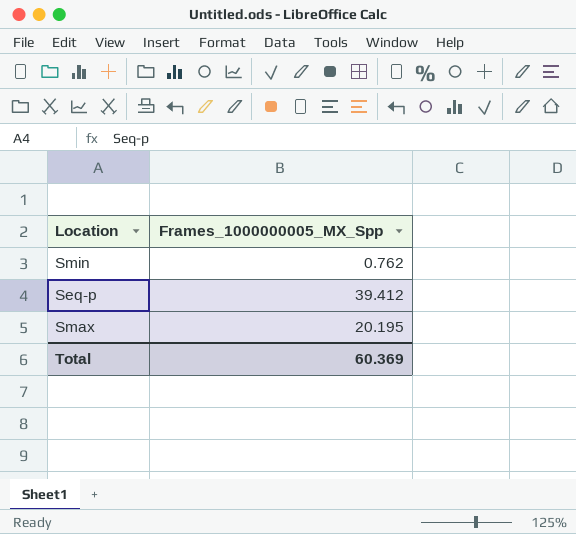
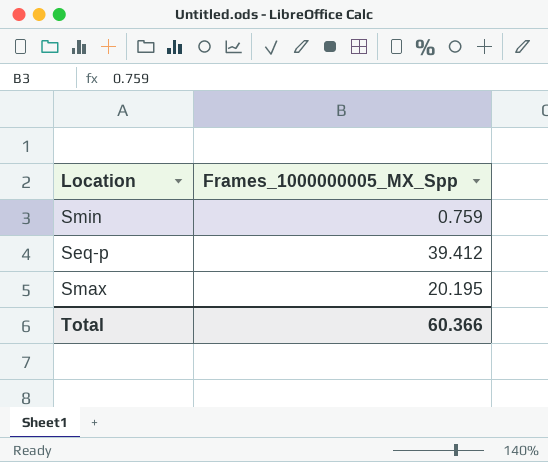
Smin | Frames_1000000005_MX_Spp: 0.762 -> 0.759
Total | Frames_1000000005_MX_Spp: 60.369 -> 60.366

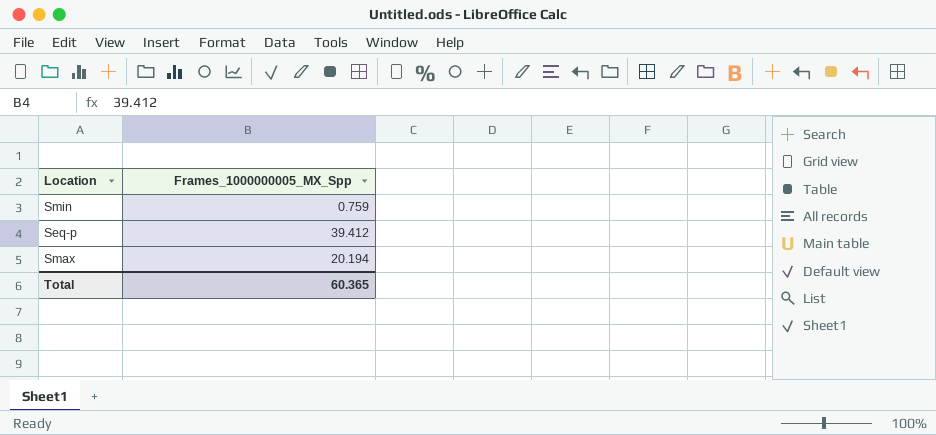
Smax | Frames_1000000005_MX_Spp: 20.195 -> 20.194
Total | Frames_1000000005_MX_Spp: 60.366 -> 60.365

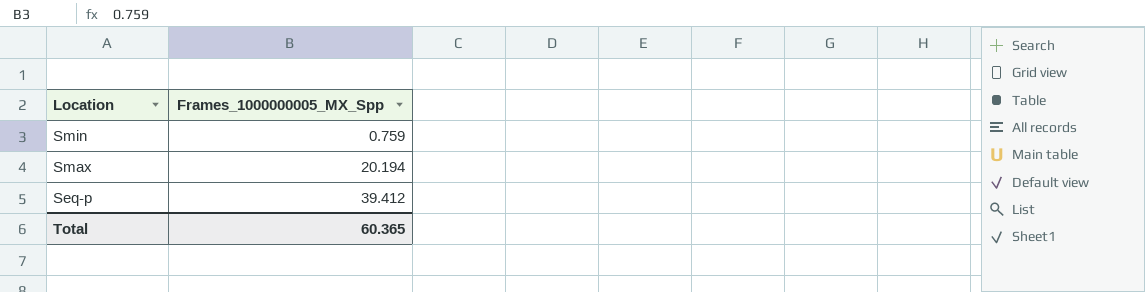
row order: none -> Location descending

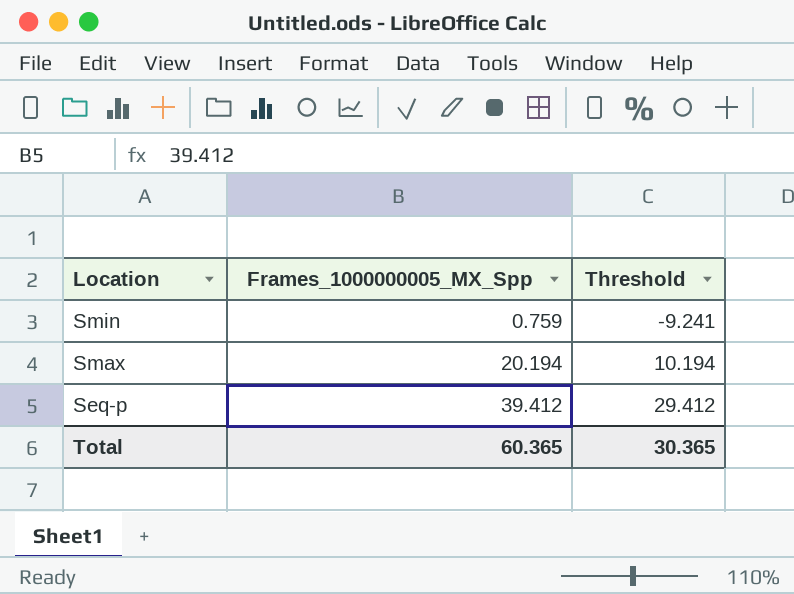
column Threshold | formula: none -> [Frames_1000000005_MX_Spp] - 10

